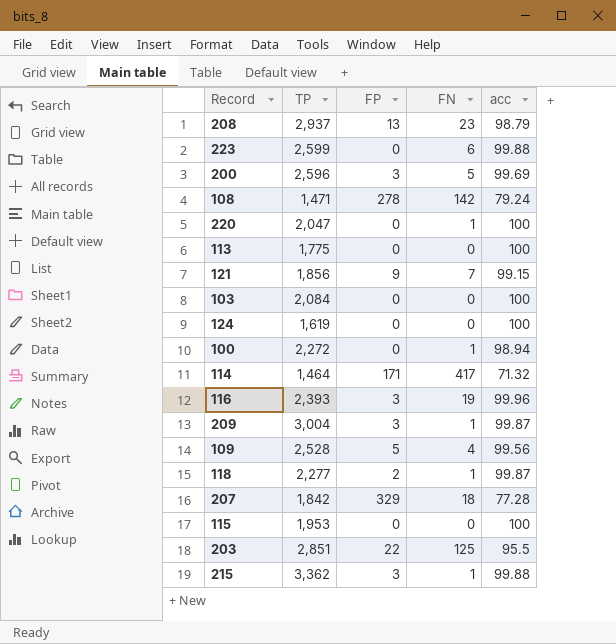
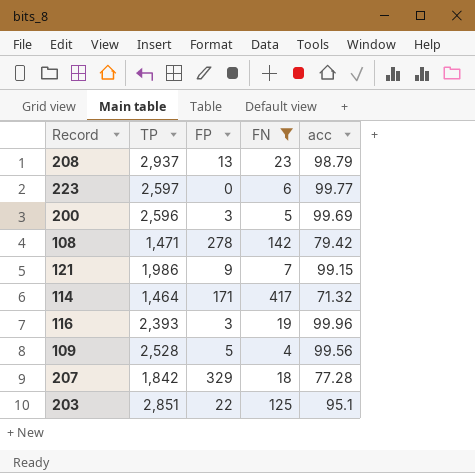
filter: none -> FN >= 4
223 | TP: 2,599 -> 2,597
223 | acc: 99.88 -> 99.77
108 | acc: 79.24 -> 79.42
121 | TP: 1,856 -> 1,986
203 | acc: 95.5 -> 95.1

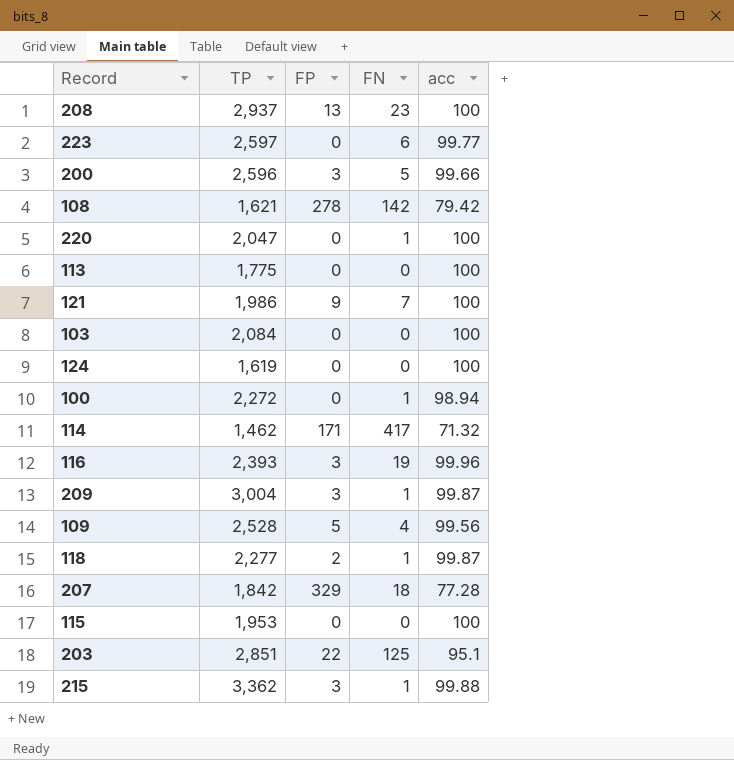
filter: FN >= 4 -> none
208 | acc: 98.79 -> 100
200 | acc: 99.69 -> 99.66
108 | TP: 1,471 -> 1,621
121 | acc: 99.15 -> 100
114 | TP: 1,464 -> 1,462

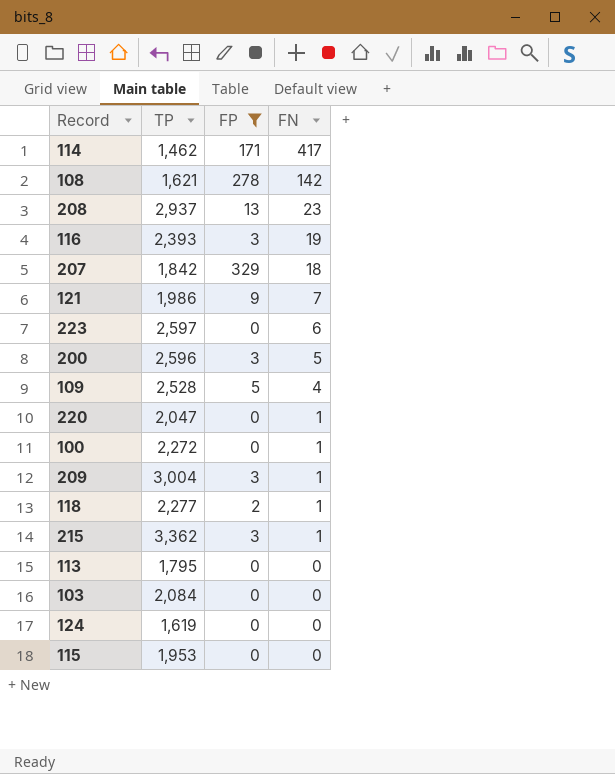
filter: none -> FP != 22
row order: none -> FN descending
column acc | position: 5 -> none
113 | TP: 1,775 -> 1,795

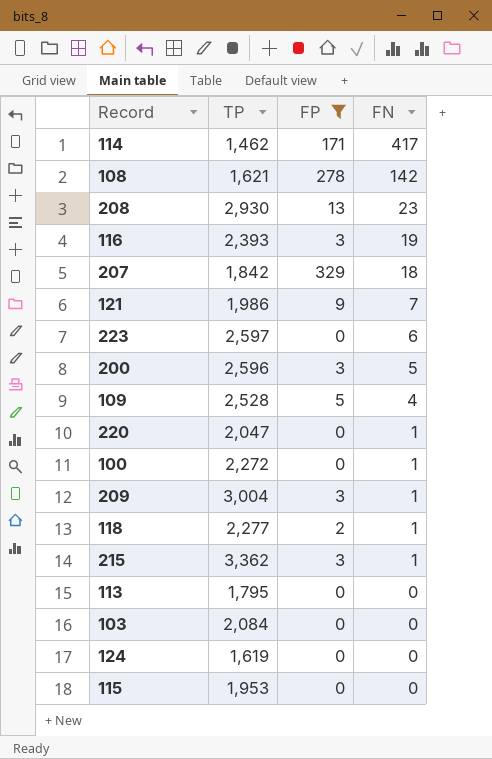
208 | TP: 2,937 -> 2,930

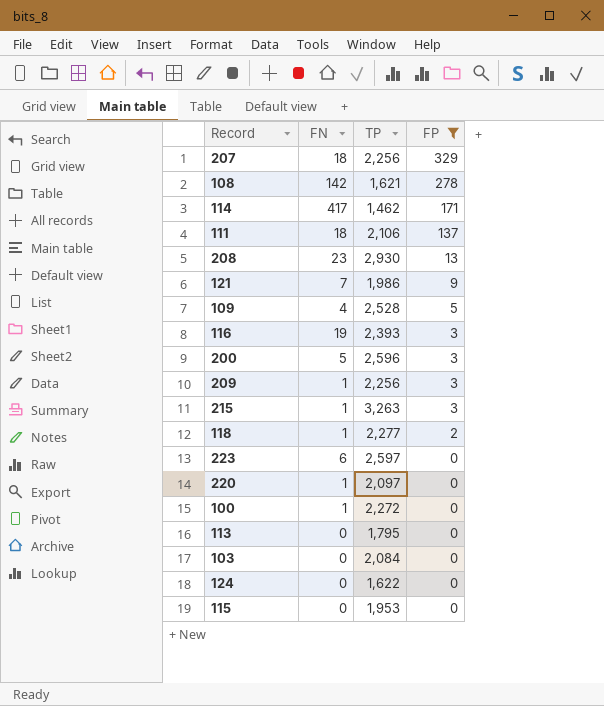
row order: FN descending -> FP descending
column FN | position: 4 -> 2
207 | TP: 1,842 -> 2,256
row 111: none -> 18 | 2,106 | 137
209 | TP: 3,004 -> 2,256
215 | TP: 3,362 -> 3,263
220 | TP: 2,047 -> 2,097
124 | TP: 1,619 -> 1,622

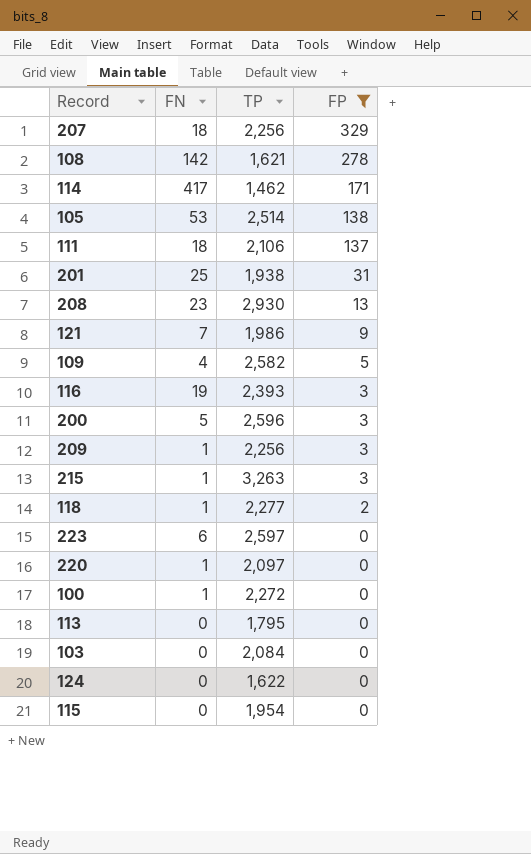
row 105: none -> 53 | 2,514 | 138
row 201: none -> 25 | 1,938 | 31
109 | TP: 2,528 -> 2,582
115 | TP: 1,953 -> 1,954

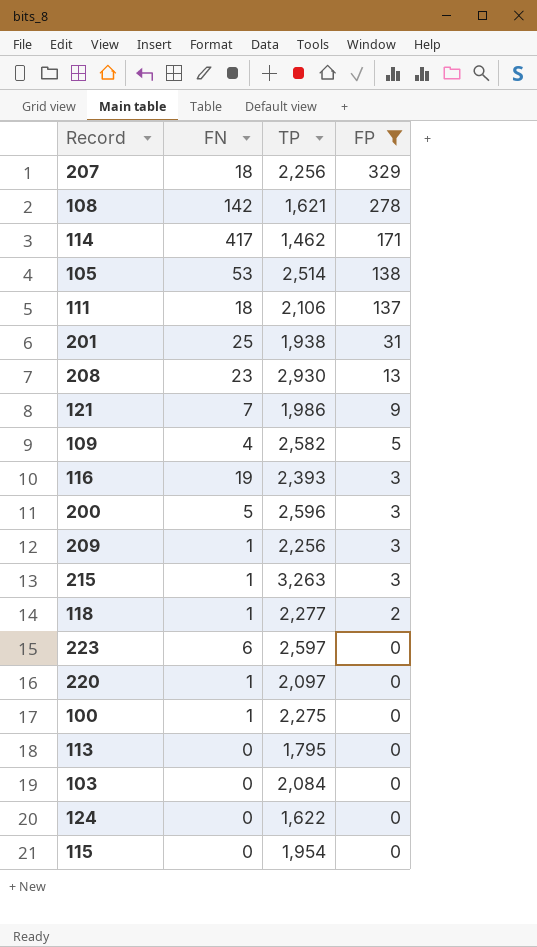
100 | TP: 2,272 -> 2,275

